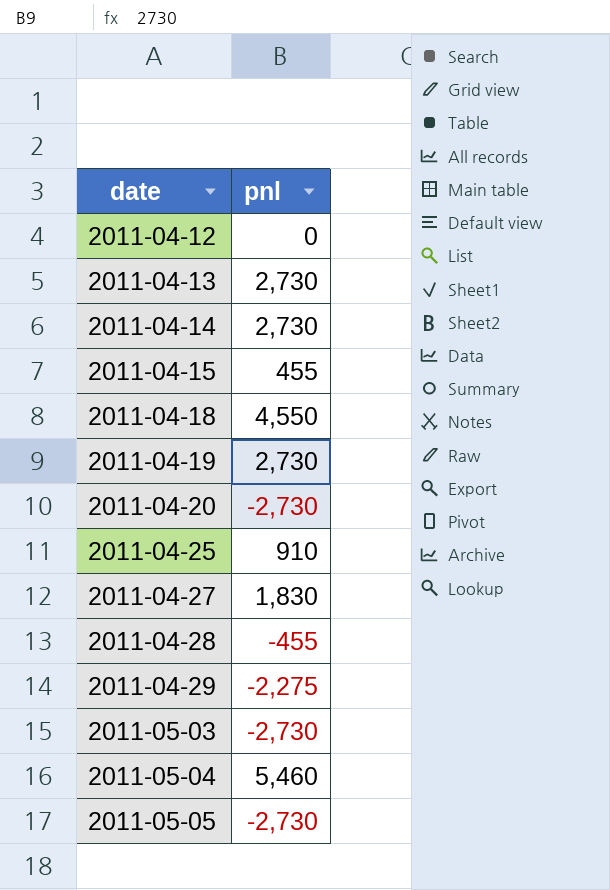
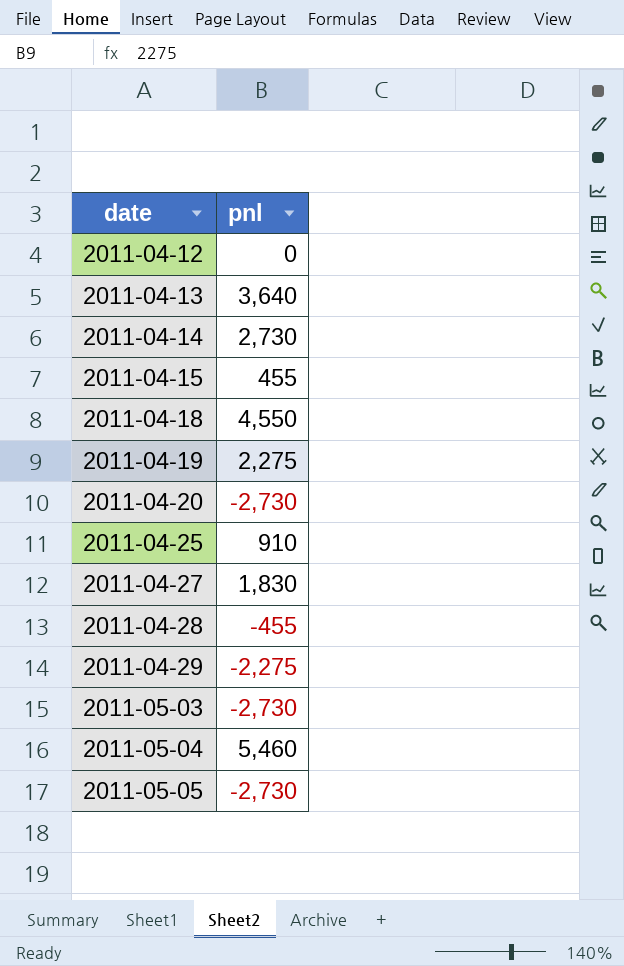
2011-04-13 | pnl: 2,730 -> 3,640
2011-04-19 | pnl: 2,730 -> 2,275

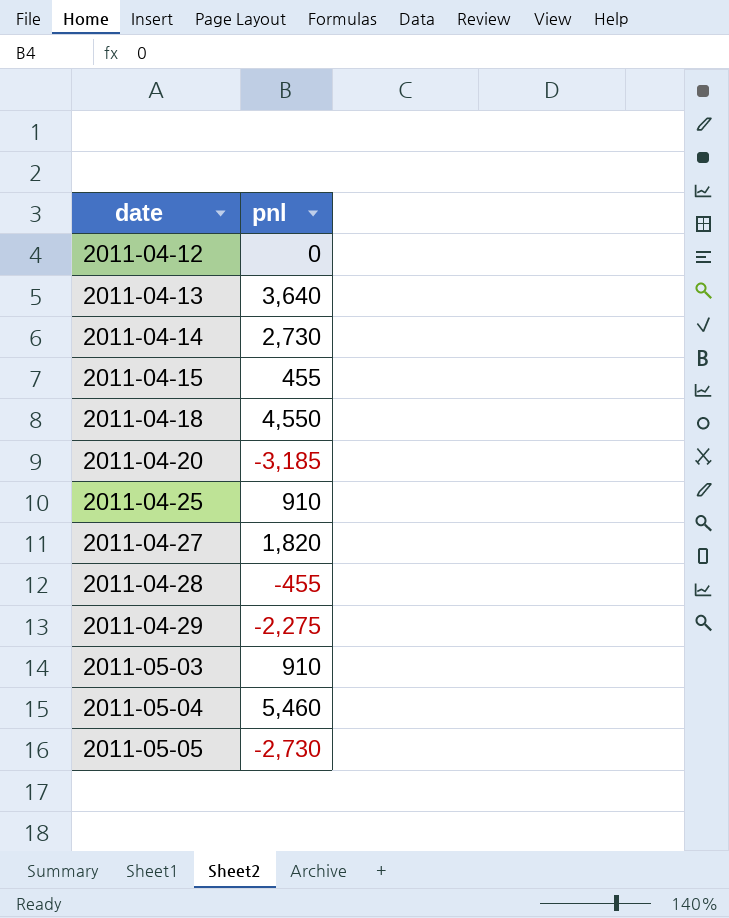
row 2011-04-19: 2,275 -> none
2011-04-20 | pnl: -2,730 -> -3,185
2011-04-27 | pnl: 1,830 -> 1,820
2011-05-03 | pnl: -2,730 -> 910

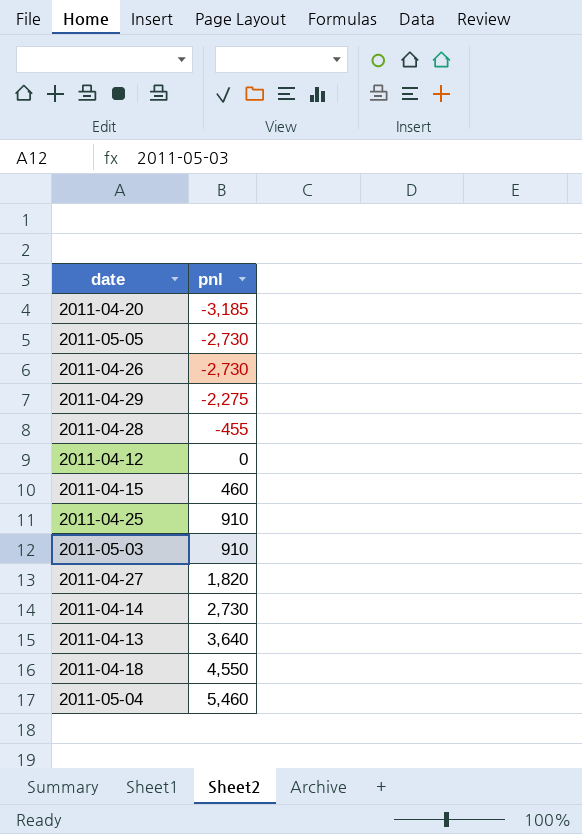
row order: date ascending -> pnl ascending
row 2011-04-26: none -> -2,730
2011-04-15 | pnl: 455 -> 460

